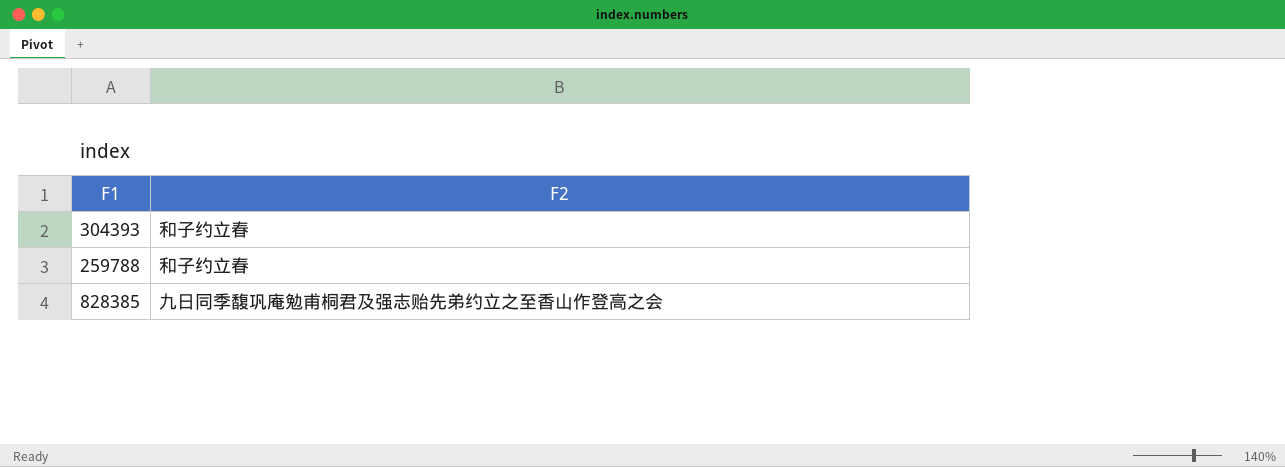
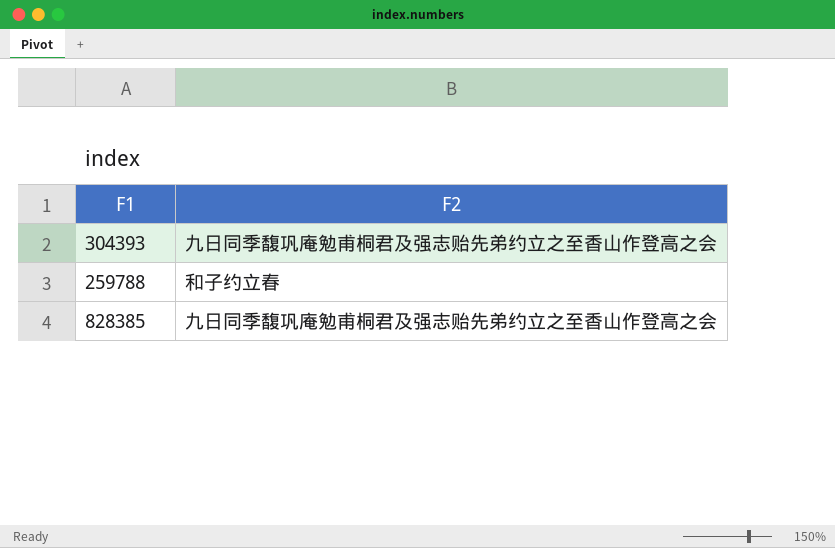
304393 | F2: 和子约立春 -> 九日同季馥巩庵勉甫桐君及强志贻先弟约立之至香山作登高之会

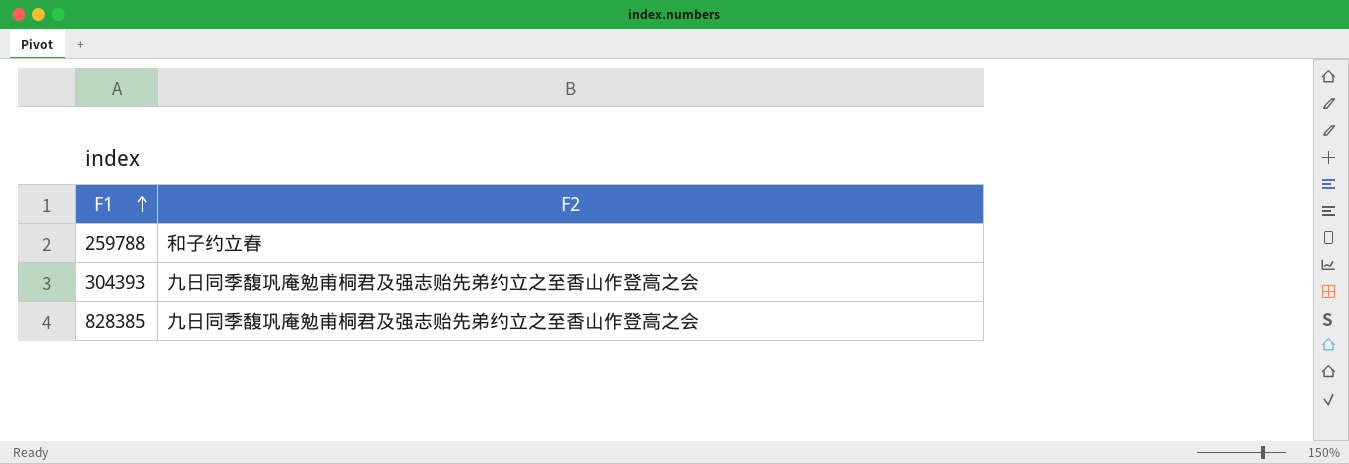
row order: none -> F1 ascending

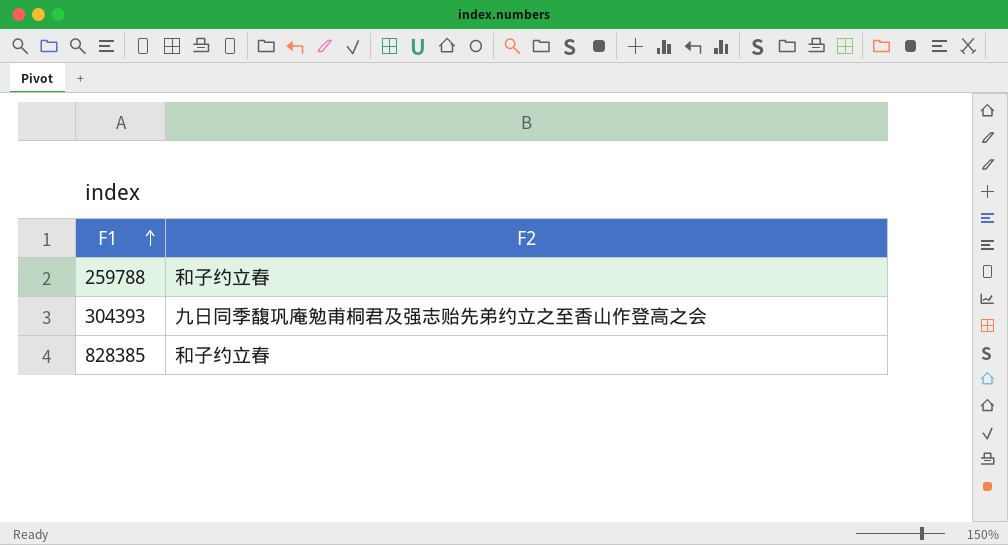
828385 | F2: 九日同季馥巩庵勉甫桐君及强志贻先弟约立之至香山作登高之会 -> 和子约立春

